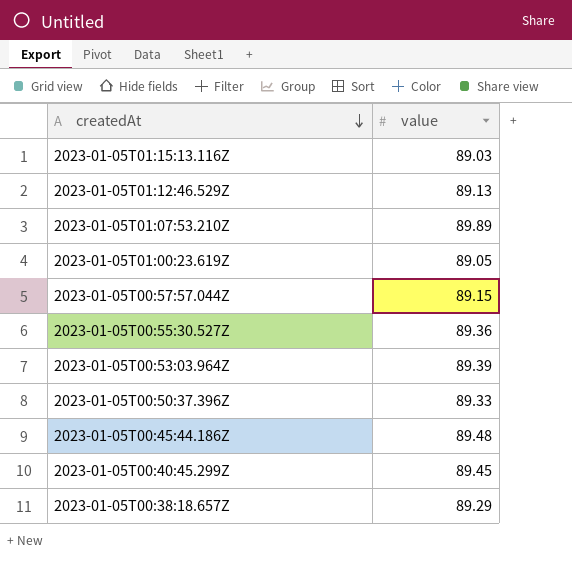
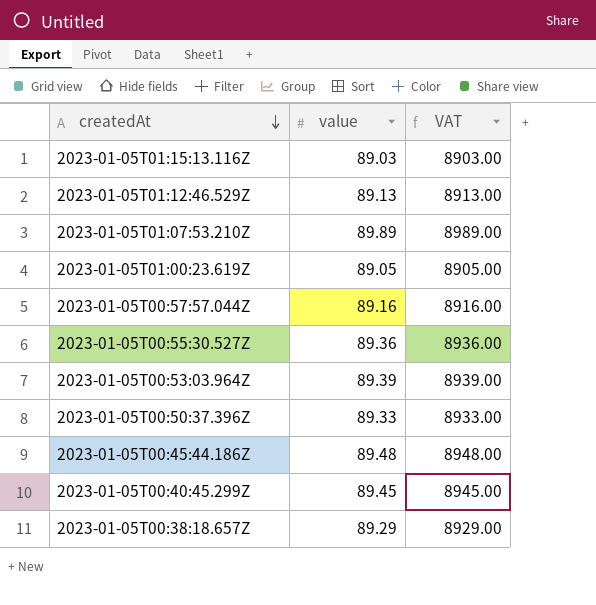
column VAT | formula: none -> [value] * 100
2023-01-05T00:57:57.044Z | value: 89.15 -> 89.16

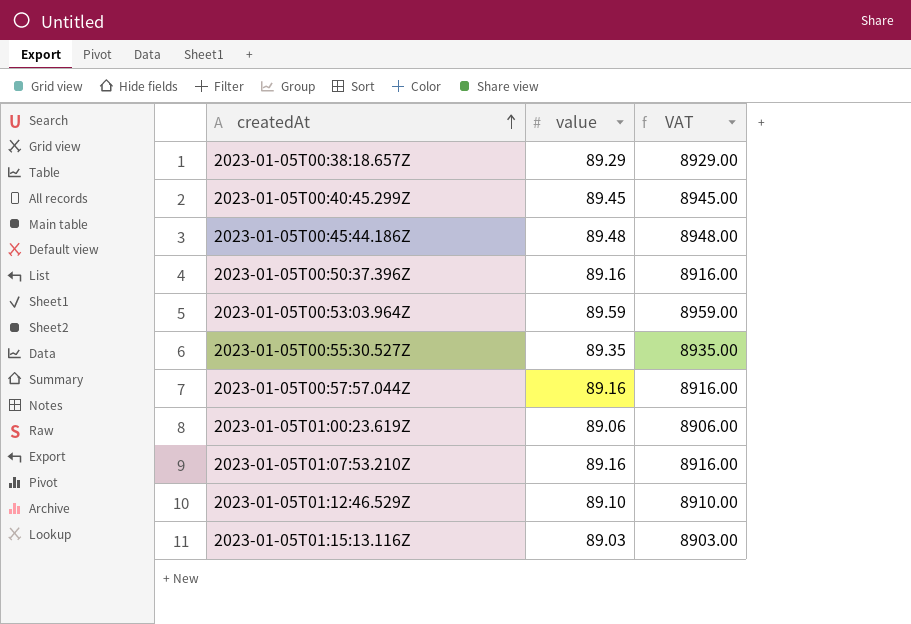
row order: createdAt descending -> createdAt ascending
2023-01-05T00:50:37.396Z | value: 89.33 -> 89.16
2023-01-05T00:50:37.396Z | VAT: 8933.00 -> 8916.00
2023-01-05T00:53:03.964Z | value: 89.39 -> 89.59
2023-01-05T00:53:03.964Z | VAT: 8939.00 -> 8959.00
2023-01-05T00:55:30.527Z | value: 89.36 -> 89.35
2023-01-05T00:55:30.527Z | VAT: 8936.00 -> 8935.00
2023-01-05T01:00:23.619Z | value: 89.05 -> 89.06
2023-01-05T01:00:23.619Z | VAT: 8905.00 -> 8906.00
2023-01-05T01:07:53.210Z | value: 89.89 -> 89.16
2023-01-05T01:07:53.210Z | VAT: 8989.00 -> 8916.00
2023-01-05T01:12:46.529Z | value: 89.13 -> 89.10
2023-01-05T01:12:46.529Z | VAT: 8913.00 -> 8910.00

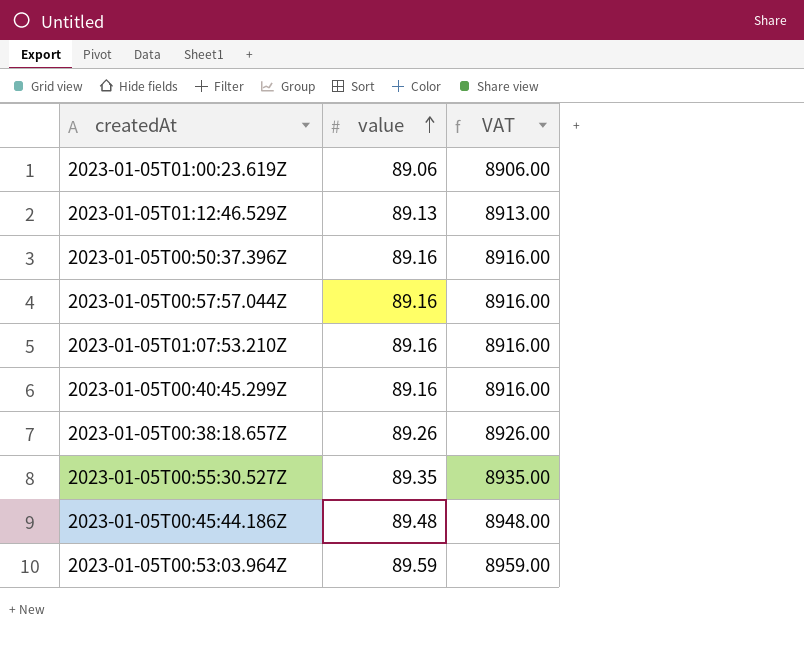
row order: createdAt ascending -> value ascending
row 2023-01-05T01:15:13.116Z: 89.03 | 8903.00 -> none
2023-01-05T01:12:46.529Z | value: 89.10 -> 89.13
2023-01-05T01:12:46.529Z | VAT: 8910.00 -> 8913.00
2023-01-05T00:40:45.299Z | value: 89.45 -> 89.16
2023-01-05T00:40:45.299Z | VAT: 8945.00 -> 8916.00
2023-01-05T00:38:18.657Z | value: 89.29 -> 89.26
2023-01-05T00:38:18.657Z | VAT: 8929.00 -> 8926.00

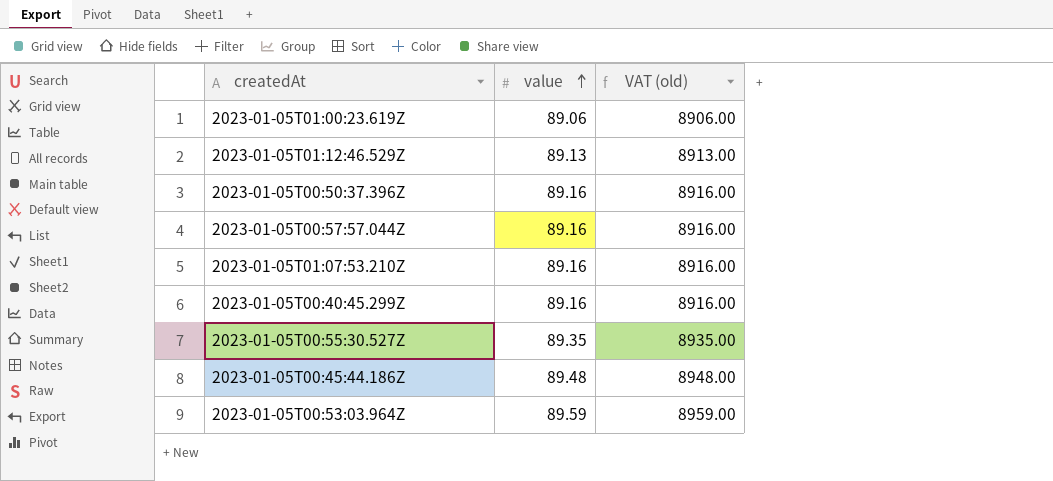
column name: VAT -> VAT (old)
row 2023-01-05T00:38:18.657Z: 89.26 | 8926.00 -> none

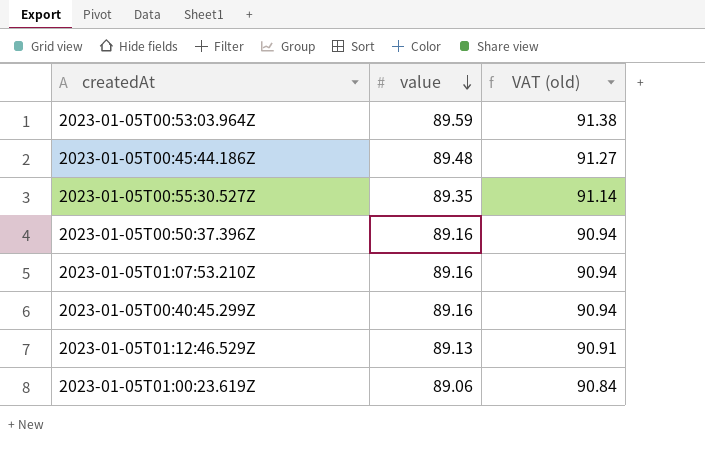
row order: value ascending -> value descending
column VAT (old) | formula: [value] * 100 -> [value] * 1.02
row 2023-01-05T00:57:57.044Z: 89.16 | 8916.00 -> none

